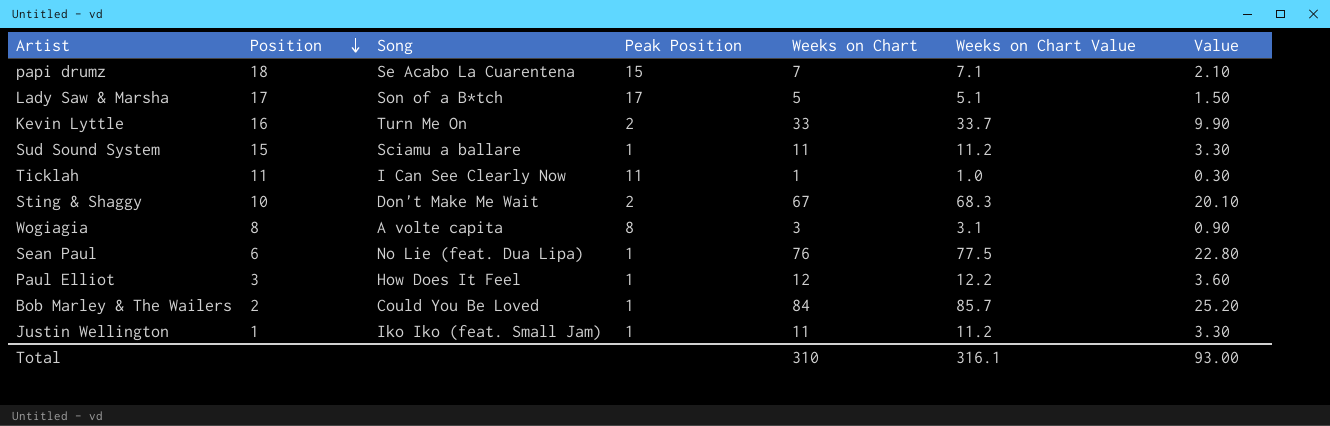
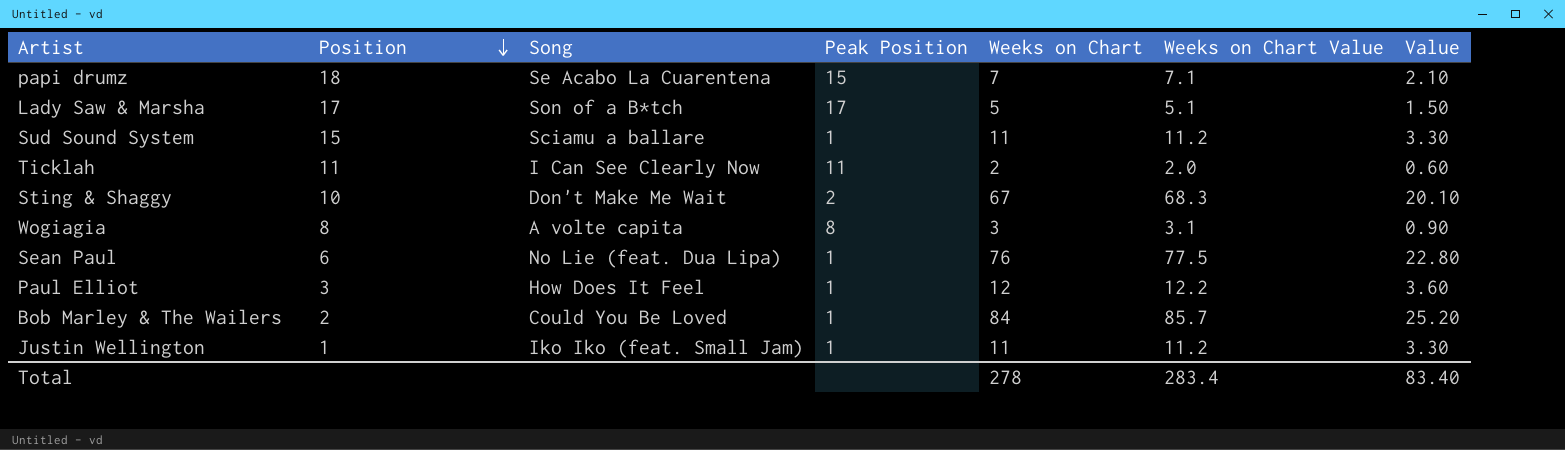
row Kevin Lyttle: 16 | Turn Me On | 2 | 33 | 33.7 | 9.90 -> none
Ticklah | Weeks on Chart: 1 -> 2
Ticklah | Weeks on Chart Value: 1.0 -> 2.0
Ticklah | Value: 0.30 -> 0.60
Total | Weeks on Chart: 310 -> 278
Total | Weeks on Chart Value: 316.1 -> 283.4
Total | Value: 93.00 -> 83.40

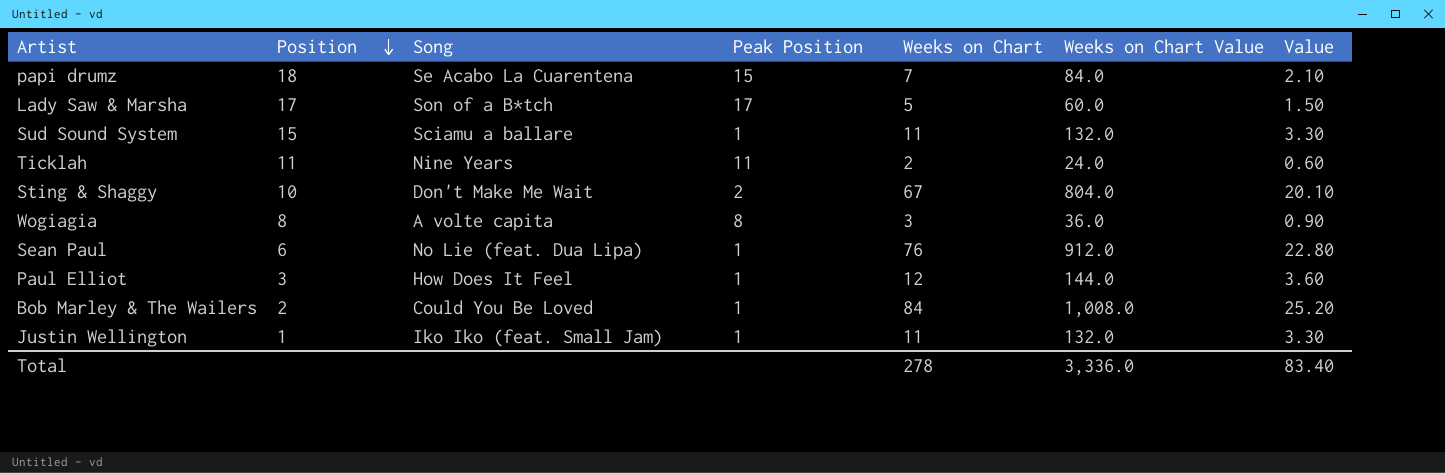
column Weeks on Chart Value | formula: [Weeks on Chart] * 1.02 -> [Weeks on Chart] * 12
Ticklah | Song: I Can See Clearly Now -> Nine Years
Total | Weeks on Chart Value: 283.4 -> 3,336.0

